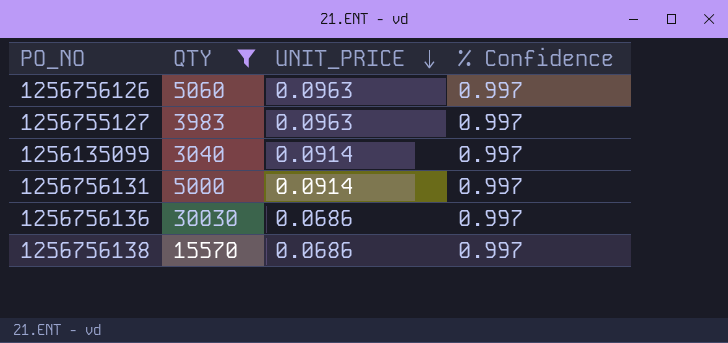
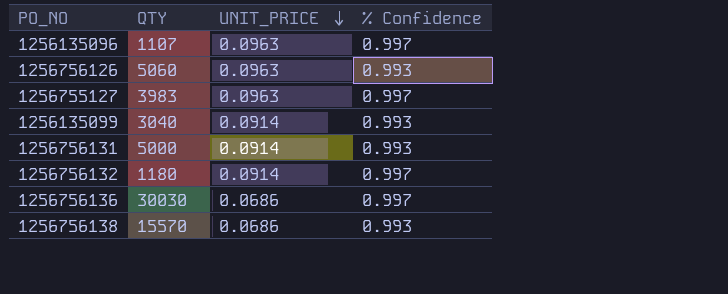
filter: QTY >= 3040 -> none
1256756126 | % Confidence: 0.997 -> 0.993
1256135099 | % Confidence: 0.997 -> 0.993
1256756131 | % Confidence: 0.997 -> 0.993
1256756138 | % Confidence: 0.997 -> 0.993

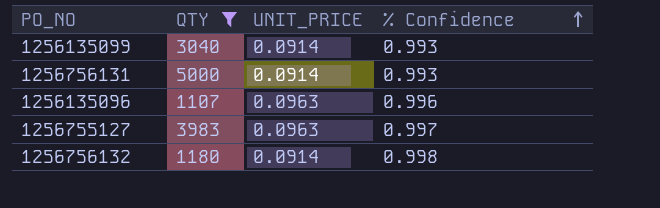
filter: none -> QTY <= 5000
row order: UNIT_PRICE descending -> % Confidence ascending
1256135096 | % Confidence: 0.997 -> 0.996
1256756132 | % Confidence: 0.997 -> 0.998

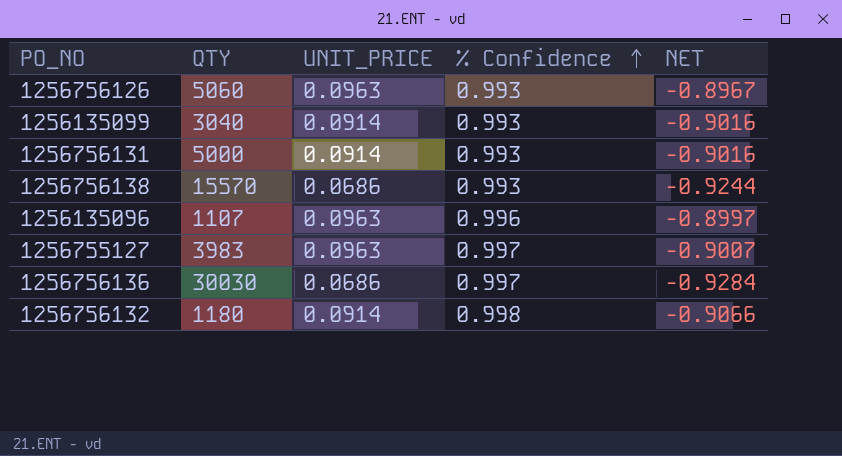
filter: QTY <= 5000 -> none
column NET | formula: none -> [UNIT_PRICE] - [% Confidence]

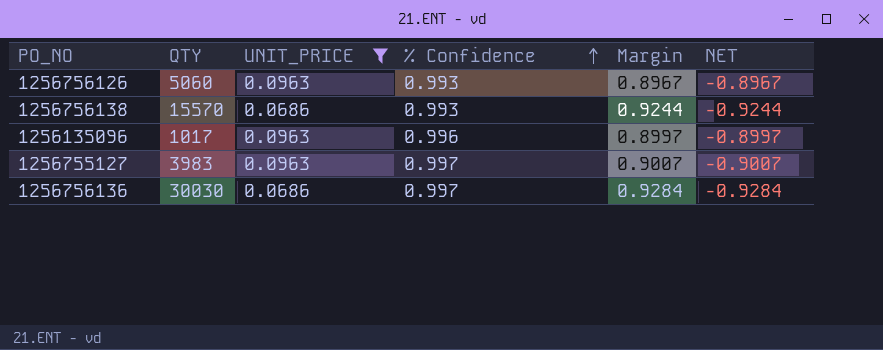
filter: none -> UNIT_PRICE != 0.0914
column Margin | formula: none -> [% Confidence] - [UNIT_PRICE]
1256135096 | QTY: 1107 -> 1017

